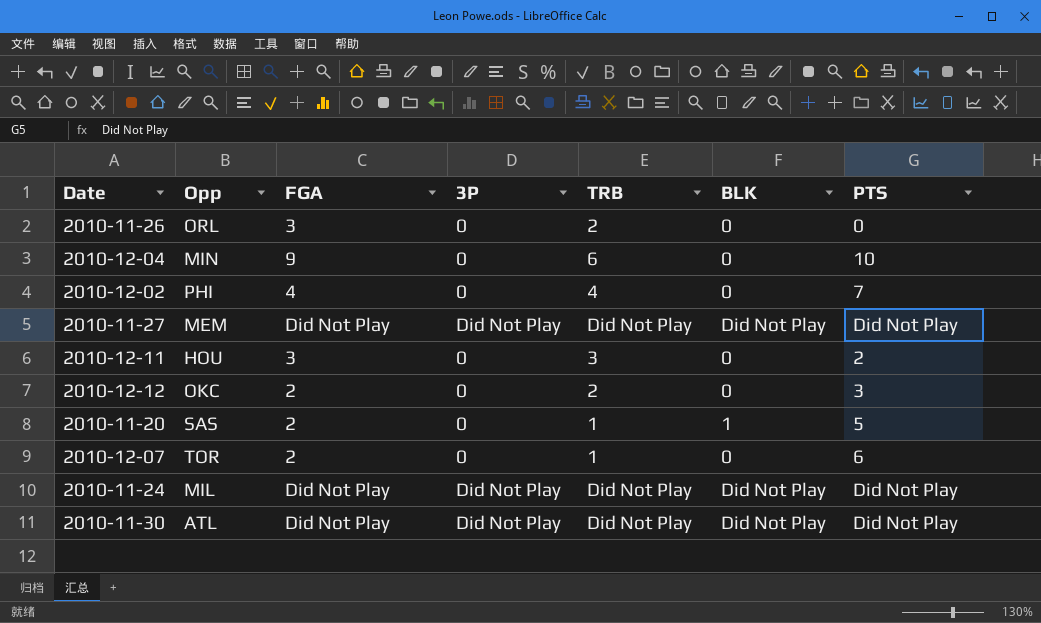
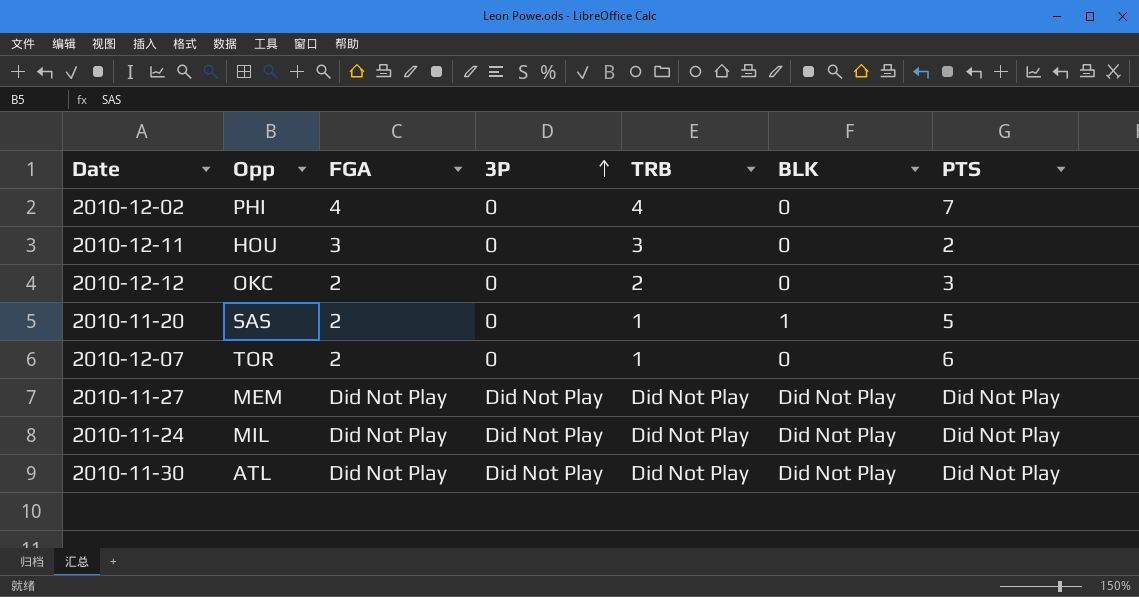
row order: none -> 3P ascending
row 2010-11-26: ORL | 3 | 0 | 2 | 0 | 0 -> none
row 2010-12-04: MIN | 9 | 0 | 6 | 0 | 10 -> none

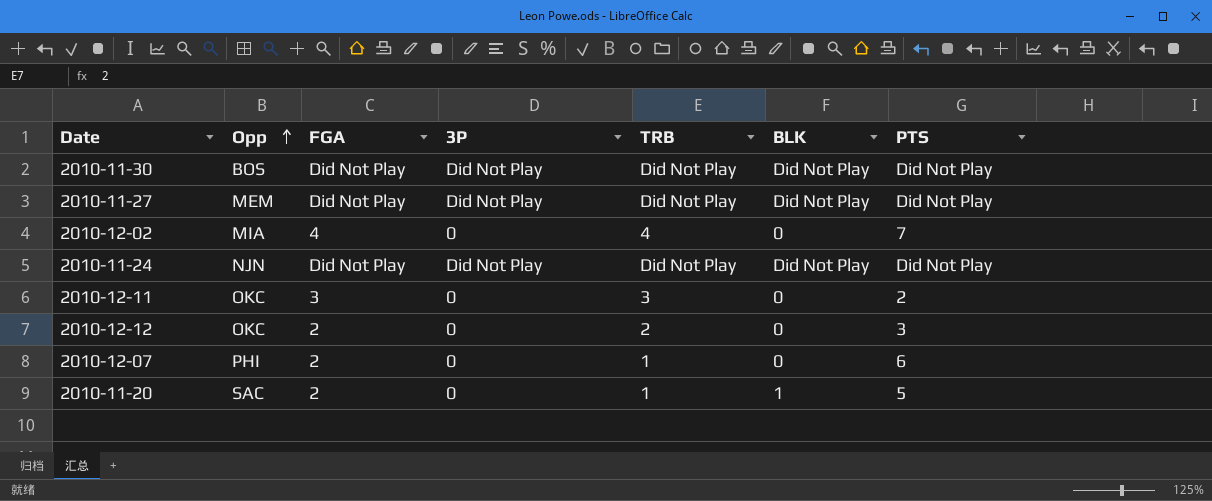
row order: 3P ascending -> Opp ascending
2010-11-30 | Opp: ATL -> BOS
2010-12-02 | Opp: PHI -> MIA
2010-11-24 | Opp: MIL -> NJN
2010-12-11 | Opp: HOU -> OKC
2010-12-07 | Opp: TOR -> PHI
2010-11-20 | Opp: SAS -> SAC

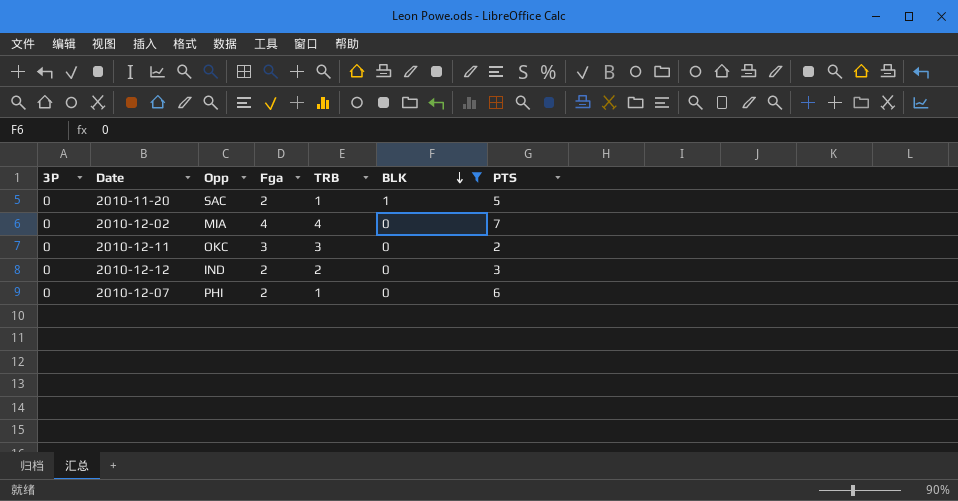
filter: none -> BLK != Did Not Play
row order: Opp ascending -> BLK descending
column 3P | position: 4 -> 1
column name: FGA -> Fga
2010-12-12 | Opp: OKC -> IND

